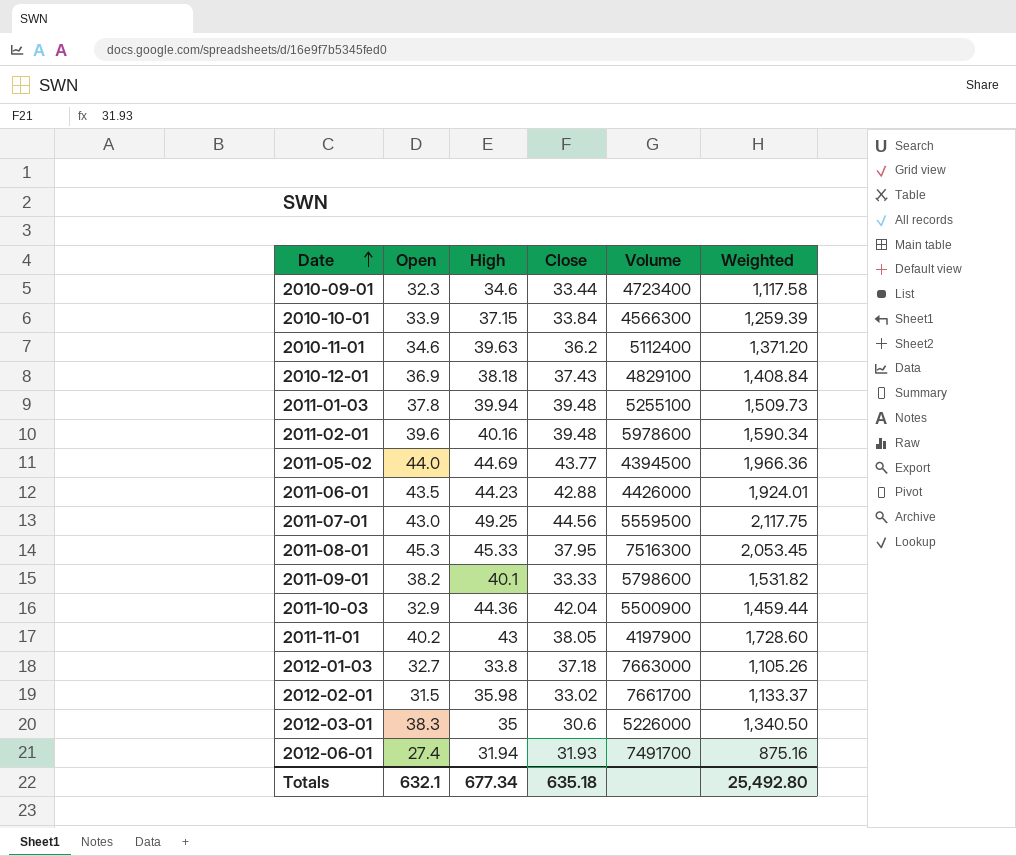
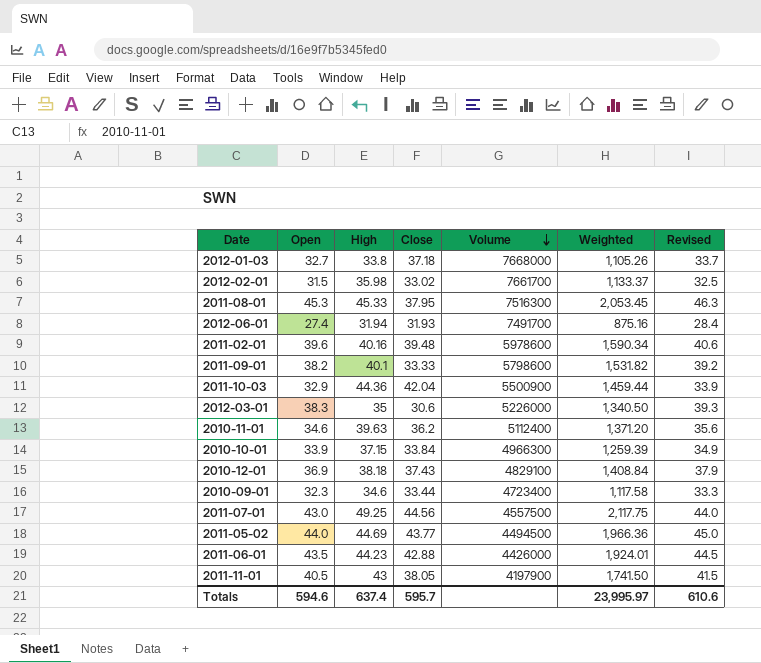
row order: Date ascending -> Volume descending
column Revised | formula: none -> [Open] + 1
row 2011-01-03: 37.8 | 39.94 | 39.48 | 5255100 | 1,509.73 -> none
2012-01-03 | Volume: 7663000 -> 7668000
2010-10-01 | Volume: 4566300 -> 4966300
2011-07-01 | Volume: 5559500 -> 4557500
2011-05-02 | Volume: 4394500 -> 4494500
2011-11-01 | Open: 40.2 -> 40.5
2011-11-01 | Weighted: 1,728.60 -> 1,741.50
Totals | Open: 632.1 -> 594.6
Totals | High: 677.34 -> 637.4
Totals | Close: 635.18 -> 595.7
Totals | Weighted: 25,492.80 -> 23,995.97

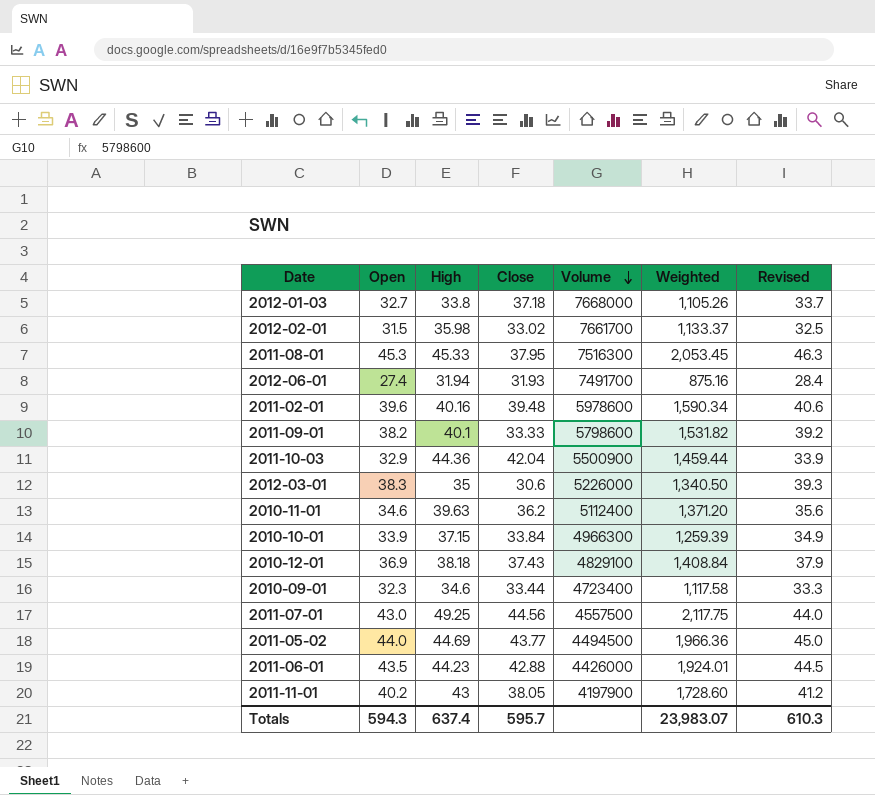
2011-11-01 | Open: 40.5 -> 40.2
2011-11-01 | Weighted: 1,741.50 -> 1,728.60
2011-11-01 | Revised: 41.5 -> 41.2
Totals | Open: 594.6 -> 594.3
Totals | Weighted: 23,995.97 -> 23,983.07
Totals | Revised: 610.6 -> 610.3

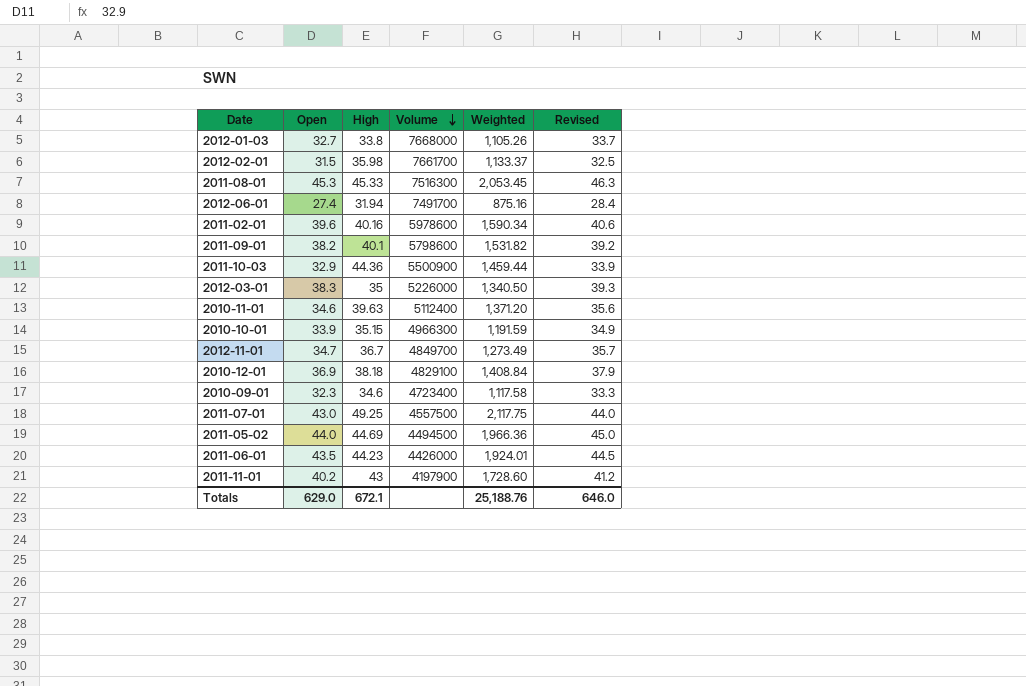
column Close | position: 4 -> none
2010-10-01 | High: 37.15 -> 35.15
2010-10-01 | Weighted: 1,259.39 -> 1,191.59
row 2012-11-01: none -> 34.7 | 36.7 | 4849700 | 1,273.49 | 35.7
Totals | Open: 594.3 -> 629.0
Totals | High: 637.4 -> 672.1
Totals | Weighted: 23,983.07 -> 25,188.76
Totals | Revised: 610.3 -> 646.0

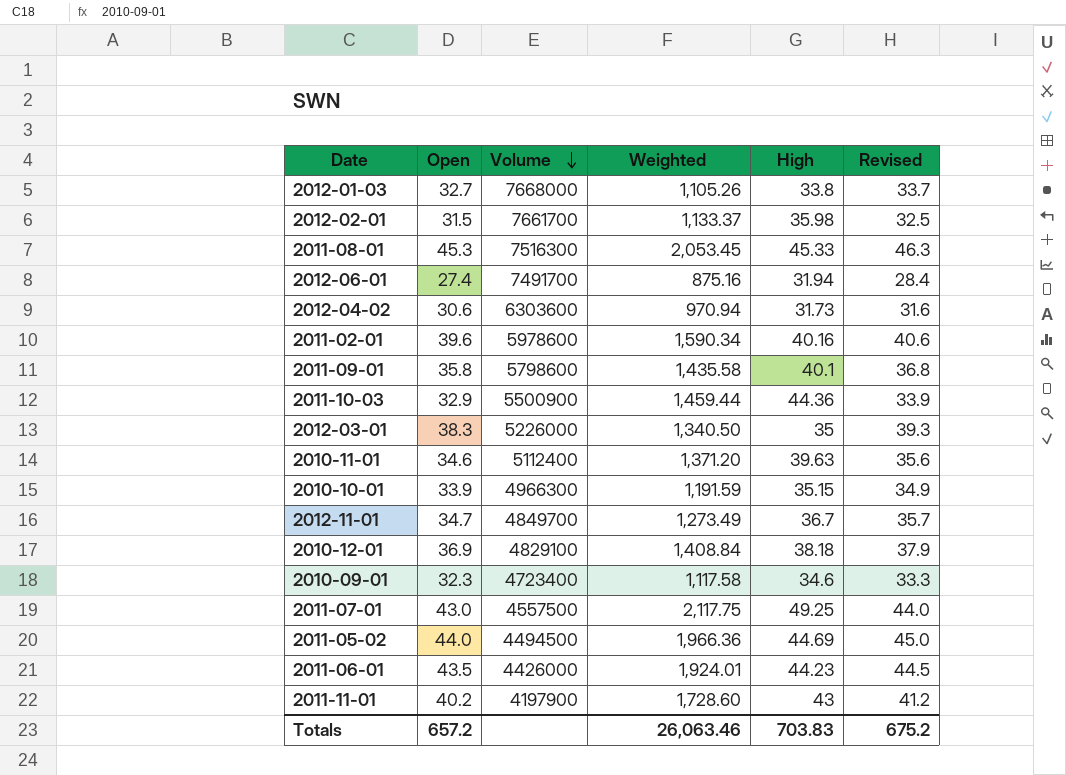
column High | position: 3 -> 5
row 2012-04-02: none -> 30.6 | 6303600 | 970.94 | 31.73 | 31.6
2011-09-01 | Open: 38.2 -> 35.8
2011-09-01 | Weighted: 1,531.82 -> 1,435.58
2011-09-01 | Revised: 39.2 -> 36.8
Totals | Open: 629.0 -> 657.2
Totals | Weighted: 25,188.76 -> 26,063.46
Totals | High: 672.1 -> 703.83
Totals | Revised: 646.0 -> 675.2

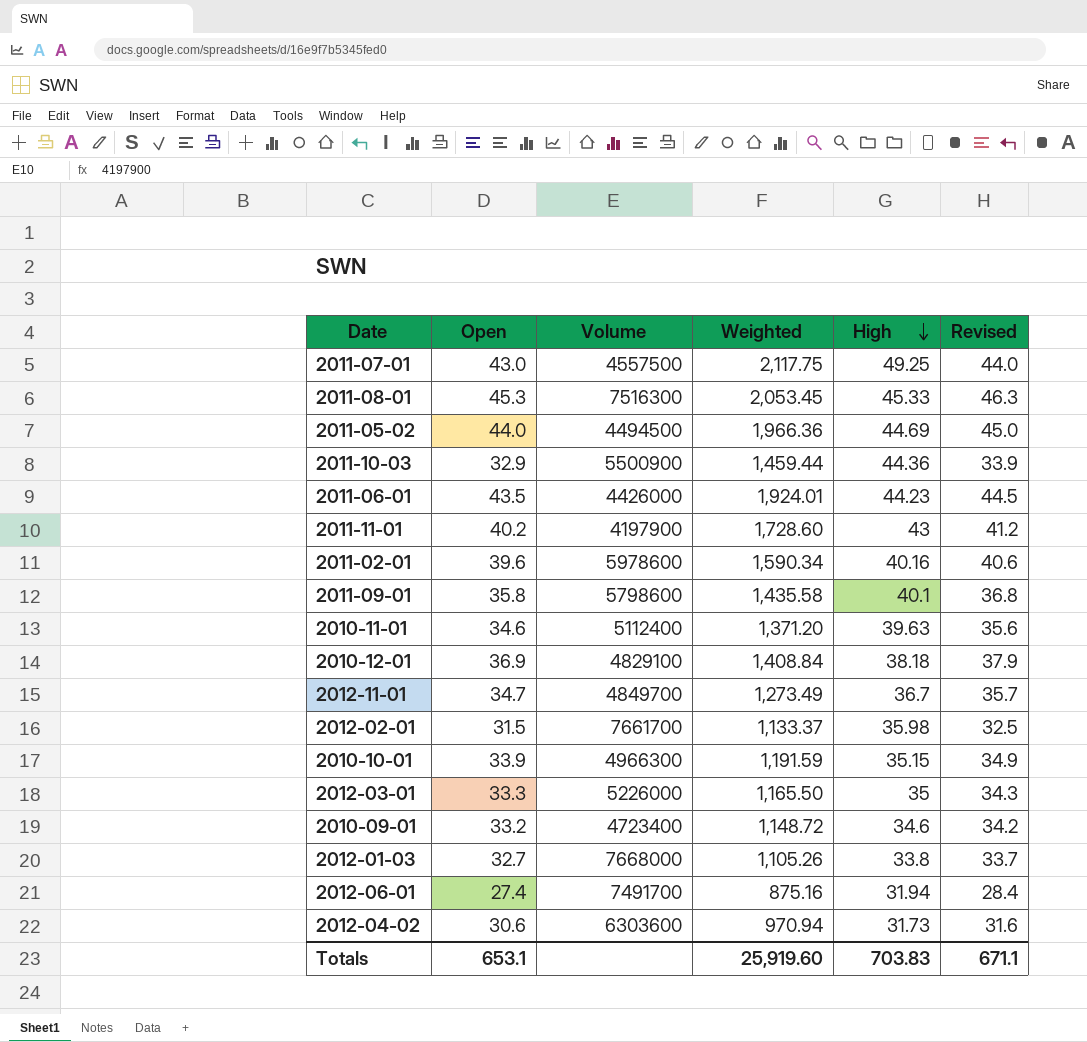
row order: Volume descending -> High descending
2012-03-01 | Open: 38.3 -> 33.3
2012-03-01 | Weighted: 1,340.50 -> 1,165.50
2012-03-01 | Revised: 39.3 -> 34.3
2010-09-01 | Open: 32.3 -> 33.2
2010-09-01 | Weighted: 1,117.58 -> 1,148.72
2010-09-01 | Revised: 33.3 -> 34.2
Totals | Open: 657.2 -> 653.1
Totals | Weighted: 26,063.46 -> 25,919.60
Totals | Revised: 675.2 -> 671.1

